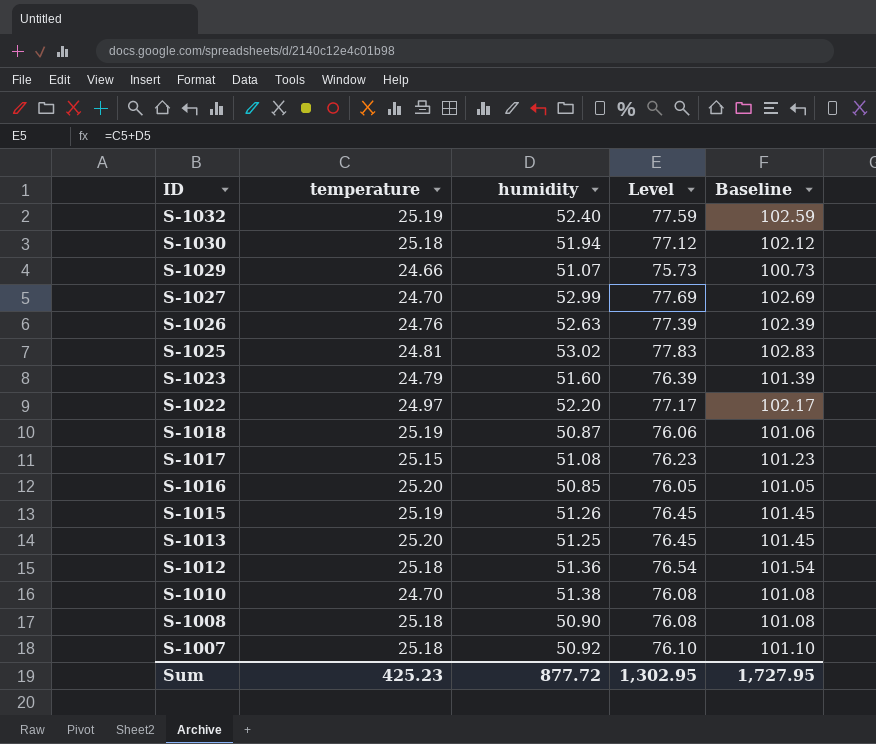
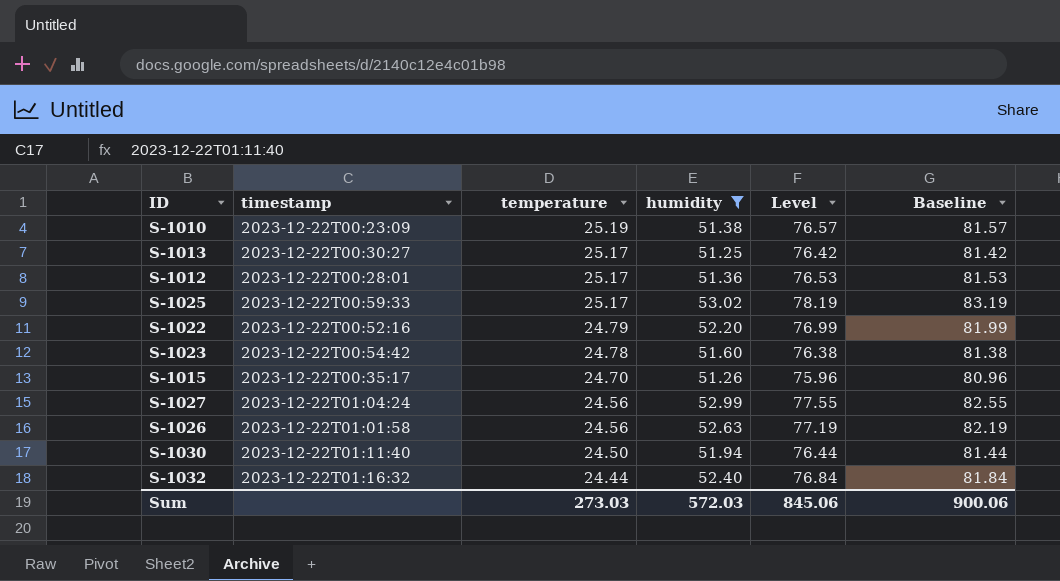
filter: none -> humidity >= 51.25
row order: ID descending -> temperature descending
column timestamp | position: none -> 2
column Baseline | formula: [Level] + 25 -> [Level] + 5
S-1010 | temperature: 24.70 -> 25.19
S-1010 | Level: 76.08 -> 76.57
S-1013 | temperature: 25.20 -> 25.17
S-1013 | Level: 76.45 -> 76.42
S-1012 | temperature: 25.18 -> 25.17
S-1012 | Level: 76.54 -> 76.53
S-1025 | temperature: 24.81 -> 25.17
S-1025 | Level: 77.83 -> 78.19
S-1022 | temperature: 24.97 -> 24.79
S-1022 | Level: 77.17 -> 76.99
S-1023 | temperature: 24.79 -> 24.78
S-1023 | Level: 76.39 -> 76.38
S-1015 | temperature: 25.19 -> 24.70
S-1015 | Level: 76.45 -> 75.96
S-1027 | temperature: 24.70 -> 24.56
S-1027 | Level: 77.69 -> 77.55
S-1026 | temperature: 24.76 -> 24.56
S-1026 | Level: 77.39 -> 77.19
S-1030 | temperature: 25.18 -> 24.50
S-1030 | Level: 77.12 -> 76.44
S-1032 | temperature: 25.19 -> 24.44
S-1032 | Level: 77.59 -> 76.84
Sum | temperature: 425.23 -> 273.03
Sum | humidity: 877.72 -> 572.03
Sum | Level: 1,302.95 -> 845.06
Sum | Baseline: 1,727.95 -> 900.06

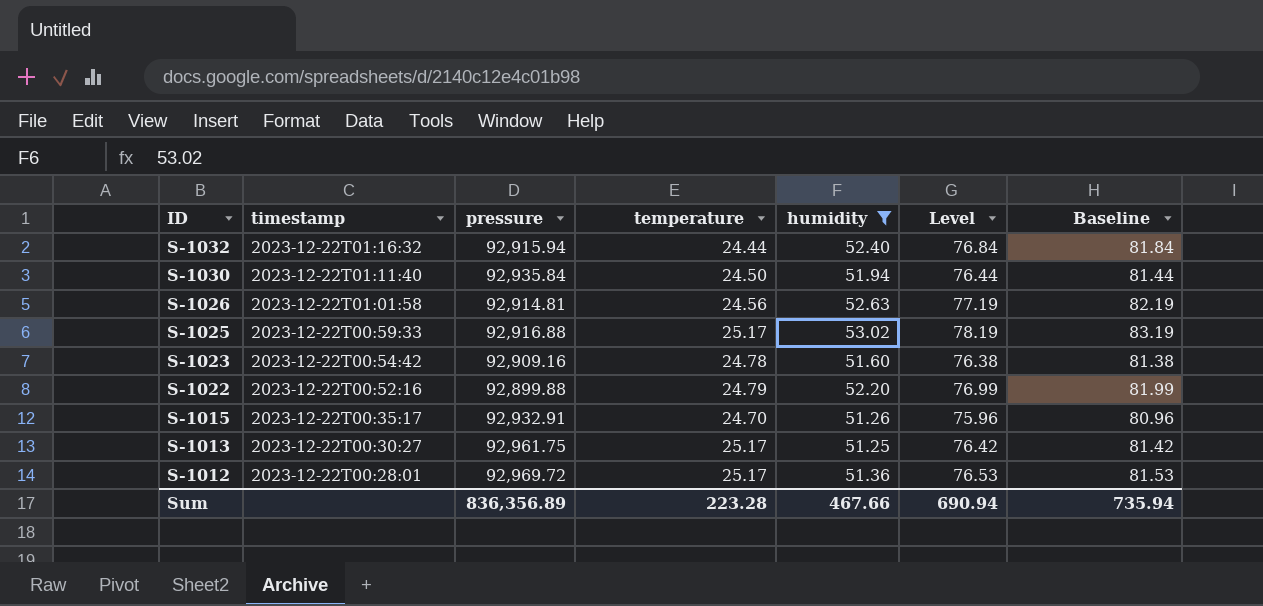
row order: temperature descending -> ID descending
column pressure | position: none -> 3
row S-1010: 2023-12-22T00:23:09 | 25.19 | 51.38 | 76.57 | 81.57 -> none
row S-1027: 2023-12-22T01:04:24 | 24.56 | 52.99 | 77.55 | 82.55 -> none
Sum | temperature: 273.03 -> 223.28
Sum | humidity: 572.03 -> 467.66
Sum | Level: 845.06 -> 690.94
Sum | Baseline: 900.06 -> 735.94

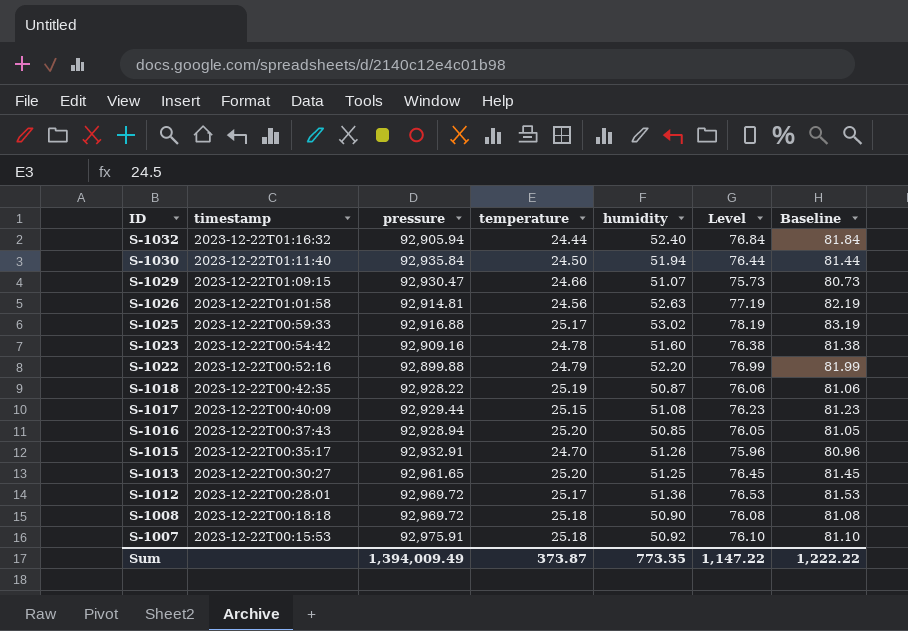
filter: humidity >= 51.25 -> none
S-1032 | pressure: 92,915.94 -> 92,905.94
S-1013 | pressure: 92,961.75 -> 92,961.65
S-1013 | temperature: 25.17 -> 25.20
S-1013 | Level: 76.42 -> 76.45
S-1013 | Baseline: 81.42 -> 81.45
Sum | pressure: 836,356.89 -> 1,394,009.49
Sum | temperature: 223.28 -> 373.87
Sum | humidity: 467.66 -> 773.35
Sum | Level: 690.94 -> 1,147.22
Sum | Baseline: 735.94 -> 1,222.22

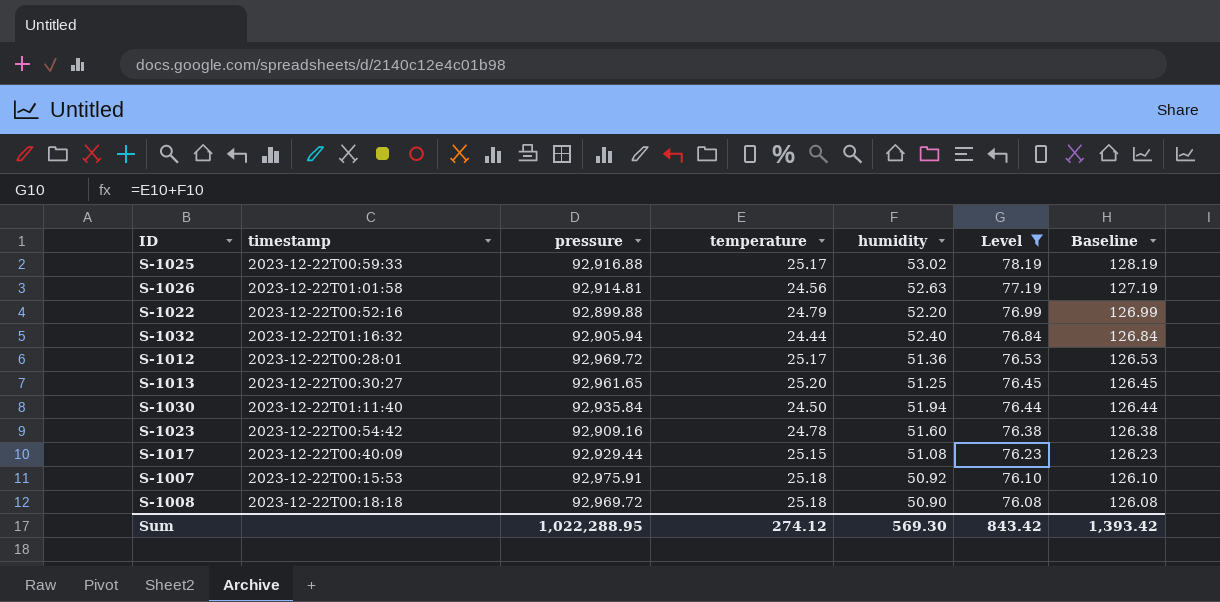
filter: none -> Level >= 76.08
row order: ID descending -> Level descending
column Baseline | formula: [Level] + 5 -> [Level] + 50
Sum | pressure: 1,394,009.49 -> 1,022,288.95
Sum | temperature: 373.87 -> 274.12
Sum | humidity: 773.35 -> 569.30
Sum | Level: 1,147.22 -> 843.42
Sum | Baseline: 1,222.22 -> 1,393.42

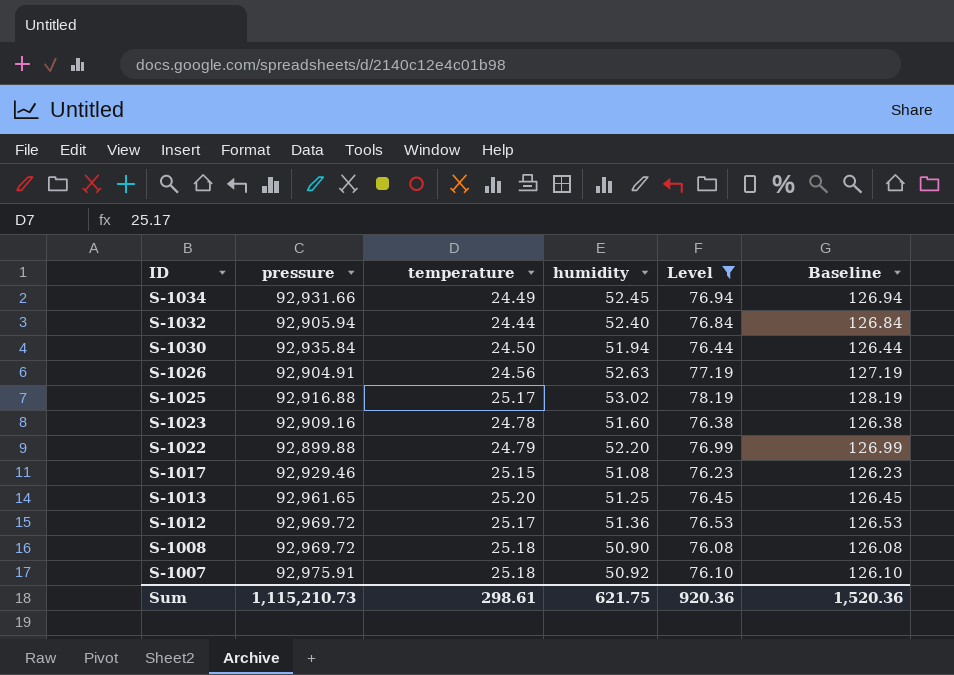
row order: Level descending -> ID descending
column timestamp | position: 2 -> none
row S-1034: none -> 92,931.66 | 24.49 | 52.45 | 76.94 | 126.94
S-1026 | pressure: 92,914.81 -> 92,904.91
S-1017 | pressure: 92,929.44 -> 92,929.46
Sum | pressure: 1,022,288.95 -> 1,115,210.73
Sum | temperature: 274.12 -> 298.61
Sum | humidity: 569.30 -> 621.75
Sum | Level: 843.42 -> 920.36
Sum | Baseline: 1,393.42 -> 1,520.36

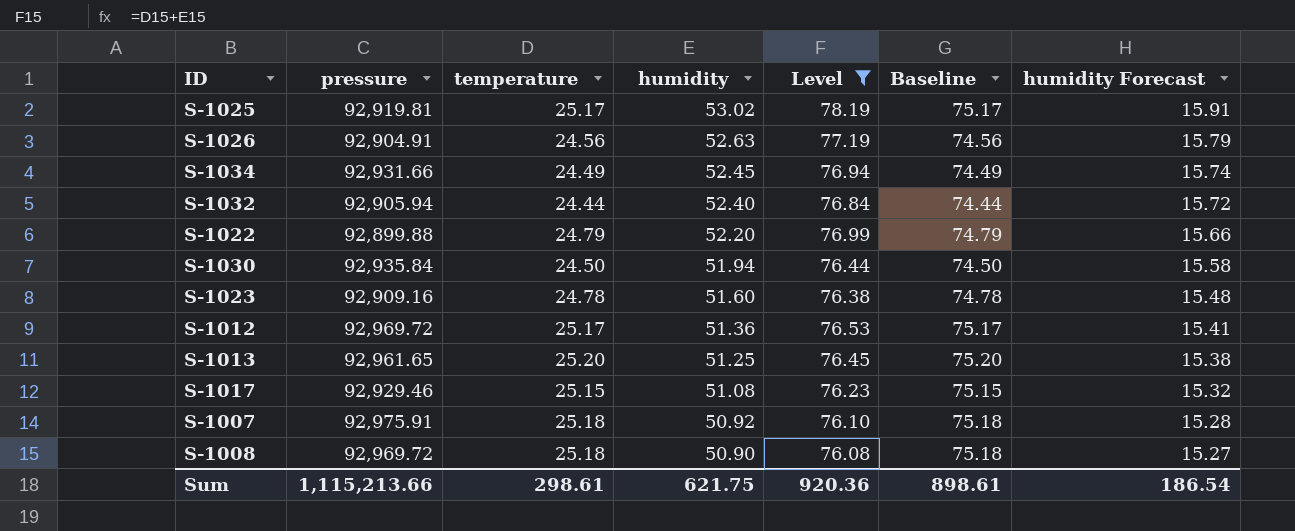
row order: ID descending -> humidity descending
column Baseline | formula: [Level] + 50 -> [temperature] + 50
column humidity Forecast | formula: none -> [humidity] * 0.3
S-1025 | pressure: 92,916.88 -> 92,919.81
Sum | pressure: 1,115,210.73 -> 1,115,213.66
Sum | Baseline: 1,520.36 -> 898.61

